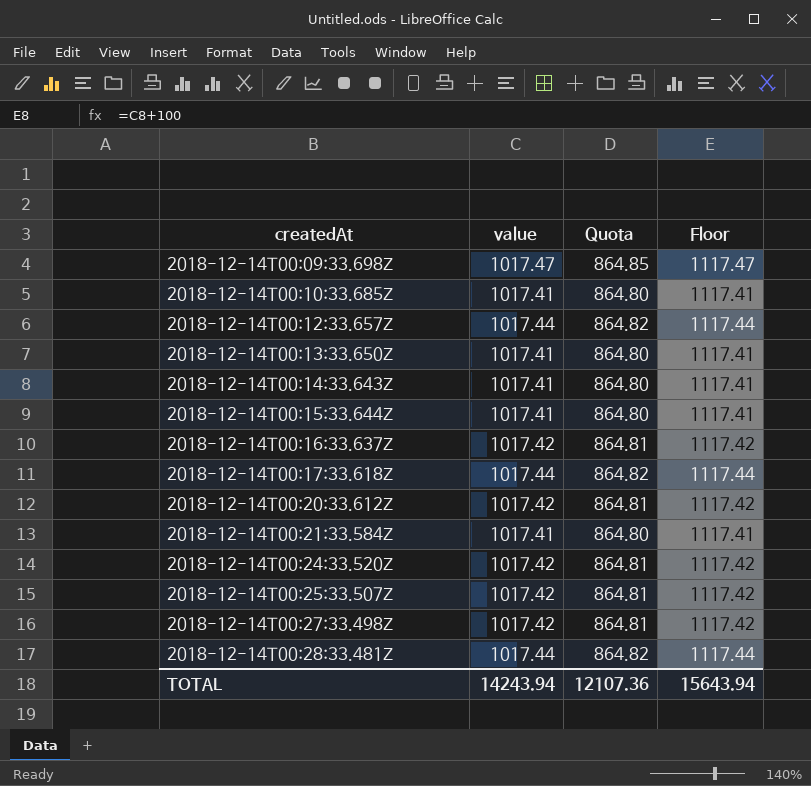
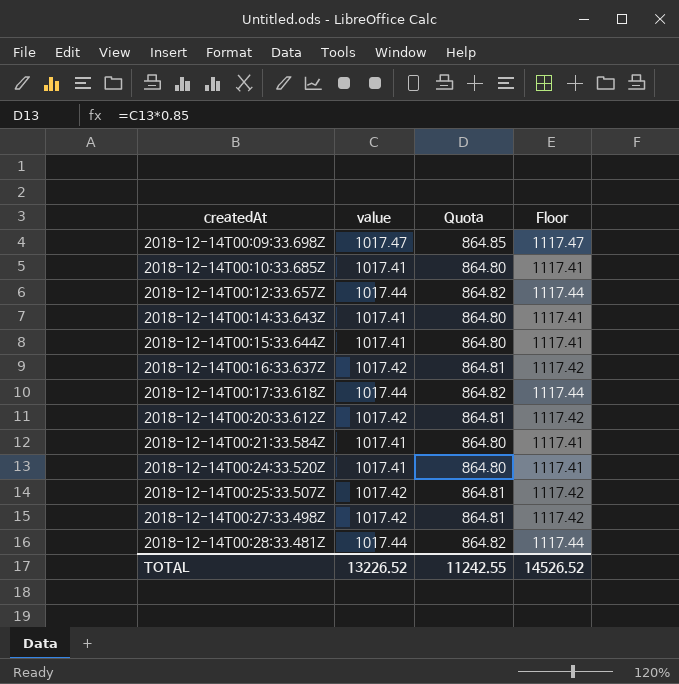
row 2018-12-14T00:13:33.650Z: 1017.41 | 864.80 | 1117.41 -> none
2018-12-14T00:24:33.520Z | value: 1017.42 -> 1017.41
2018-12-14T00:24:33.520Z | Quota: 864.81 -> 864.80
2018-12-14T00:24:33.520Z | Floor: 1117.42 -> 1117.41
TOTAL | value: 14243.94 -> 13226.52
TOTAL | Quota: 12107.36 -> 11242.55
TOTAL | Floor: 15643.94 -> 14526.52

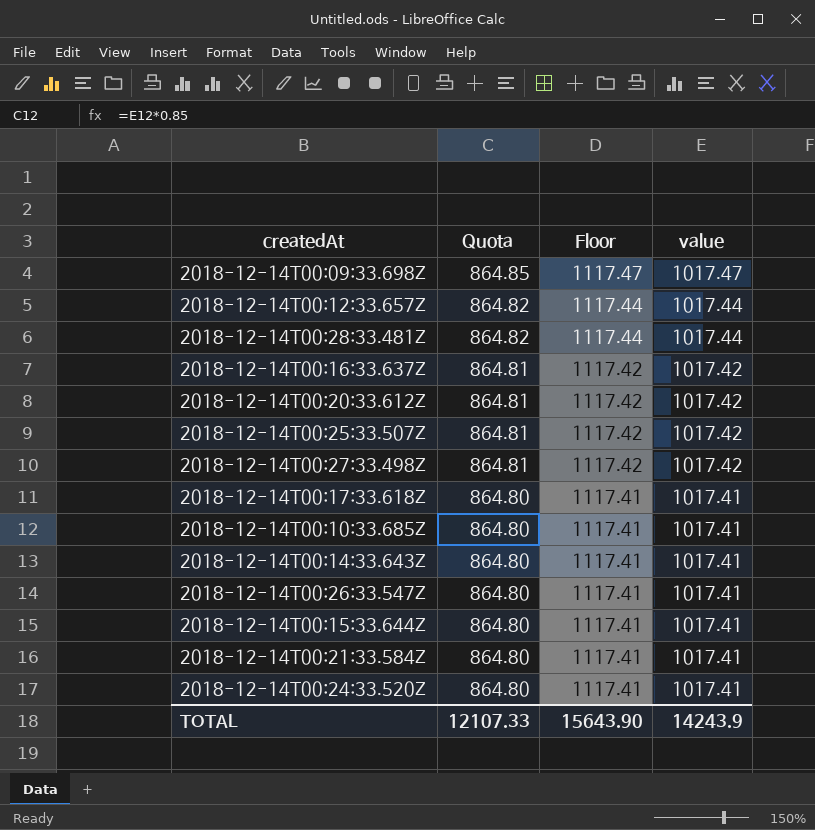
row order: createdAt ascending -> Quota descending
column value | position: 2 -> 4
2018-12-14T00:17:33.618Z | Quota: 864.82 -> 864.80
2018-12-14T00:17:33.618Z | Floor: 1117.44 -> 1117.41
2018-12-14T00:17:33.618Z | value: 1017.44 -> 1017.41
row 2018-12-14T00:26:33.547Z: none -> 864.80 | 1117.41 | 1017.41
TOTAL | Quota: 11242.55 -> 12107.33
TOTAL | Floor: 14526.52 -> 15643.90
TOTAL | value: 13226.52 -> 14243.9

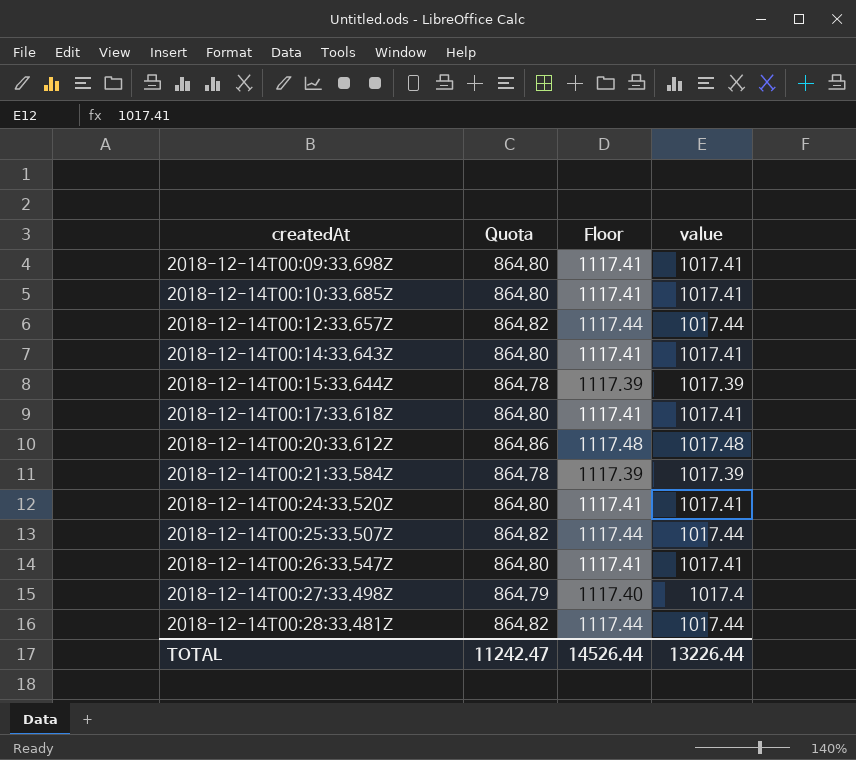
row order: Quota descending -> createdAt ascending
row 2018-12-14T00:16:33.637Z: 864.81 | 1117.42 | 1017.42 -> none
2018-12-14T00:09:33.698Z | Quota: 864.85 -> 864.80
2018-12-14T00:09:33.698Z | Floor: 1117.47 -> 1117.41
2018-12-14T00:09:33.698Z | value: 1017.47 -> 1017.41
2018-12-14T00:15:33.644Z | Quota: 864.80 -> 864.78
2018-12-14T00:15:33.644Z | Floor: 1117.41 -> 1117.39
2018-12-14T00:15:33.644Z | value: 1017.41 -> 1017.39
2018-12-14T00:20:33.612Z | Quota: 864.81 -> 864.86
2018-12-14T00:20:33.612Z | Floor: 1117.42 -> 1117.48
2018-12-14T00:20:33.612Z | value: 1017.42 -> 1017.48
2018-12-14T00:21:33.584Z | Quota: 864.80 -> 864.78
2018-12-14T00:21:33.584Z | Floor: 1117.41 -> 1117.39
2018-12-14T00:21:33.584Z | value: 1017.41 -> 1017.39
2018-12-14T00:25:33.507Z | Quota: 864.81 -> 864.82
2018-12-14T00:25:33.507Z | Floor: 1117.42 -> 1117.44
2018-12-14T00:25:33.507Z | value: 1017.42 -> 1017.44
2018-12-14T00:27:33.498Z | Quota: 864.81 -> 864.79
2018-12-14T00:27:33.498Z | Floor: 1117.42 -> 1117.40
2018-12-14T00:27:33.498Z | value: 1017.42 -> 1017.4
TOTAL | Quota: 12107.33 -> 11242.47
TOTAL | Floor: 15643.90 -> 14526.44
TOTAL | value: 14243.9 -> 13226.44

